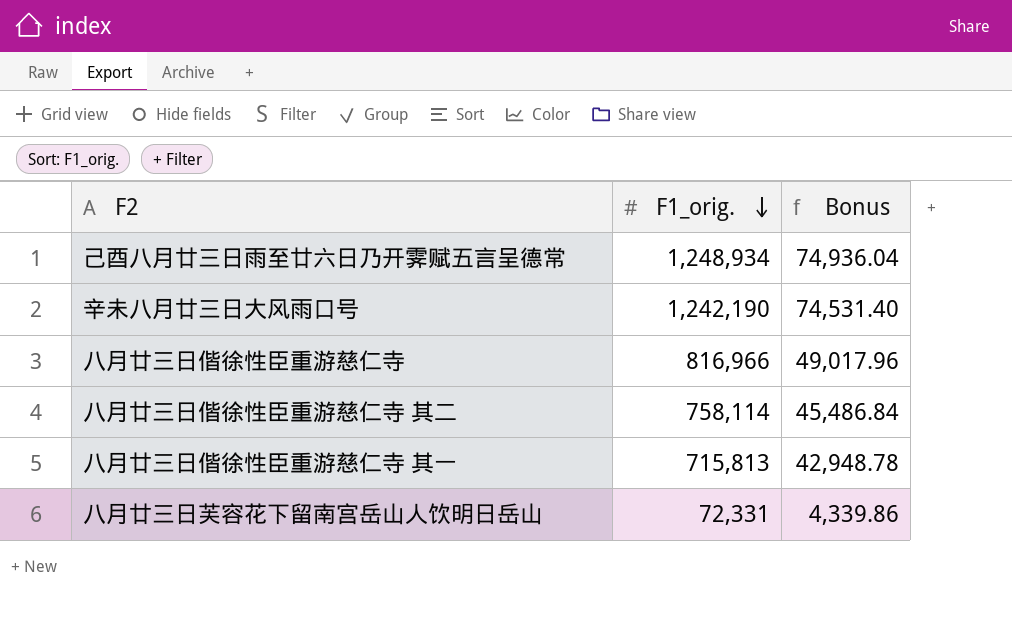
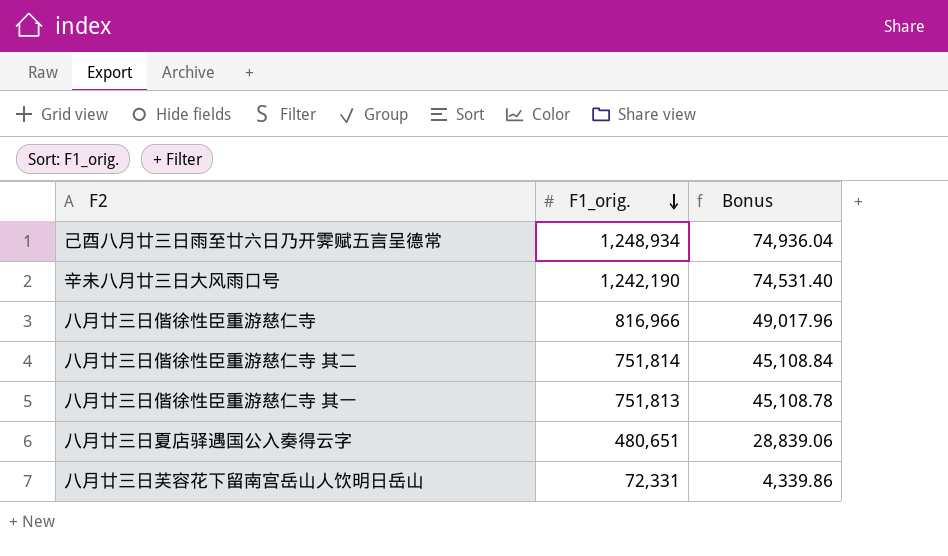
八月廿三日偕徐性臣重游慈仁寺 其二 | F1_orig.: 758,114 -> 751,814
八月廿三日偕徐性臣重游慈仁寺 其二 | Bonus: 45,486.84 -> 45,108.84
八月廿三日偕徐性臣重游慈仁寺 其一 | F1_orig.: 715,813 -> 751,813
八月廿三日偕徐性臣重游慈仁寺 其一 | Bonus: 42,948.78 -> 45,108.78
row 八月廿三日夏店驿遇国公入奏得云字: none -> 480,651 | 28,839.06

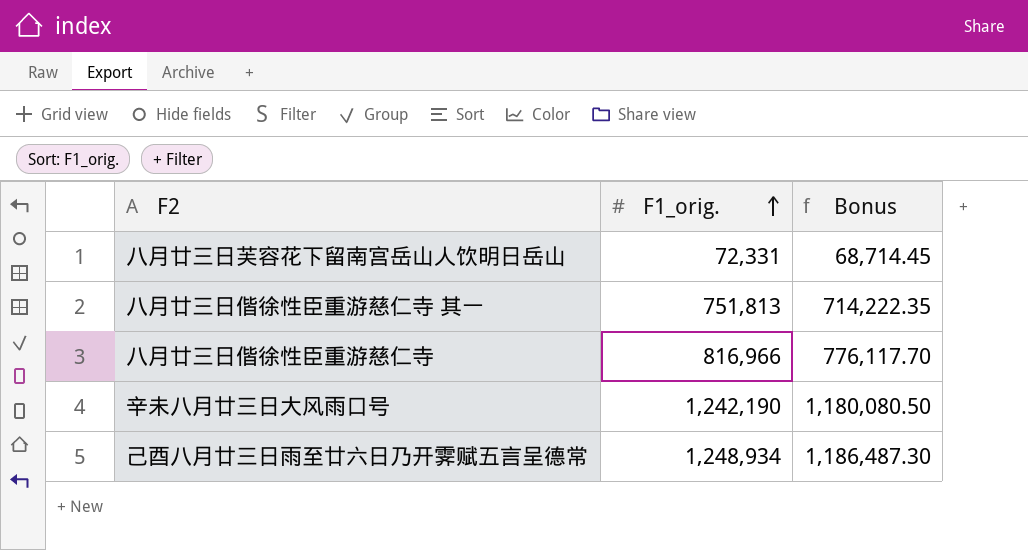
row order: F1_orig. descending -> F1_orig. ascending
column Bonus | formula: [F1_orig.] * 0.06 -> [F1_orig.] * 0.95
row 八月廿三日偕徐性臣重游慈仁寺 其二: 751,814 | 45,108.84 -> none
row 八月廿三日夏店驿遇国公入奏得云字: 480,651 | 28,839.06 -> none

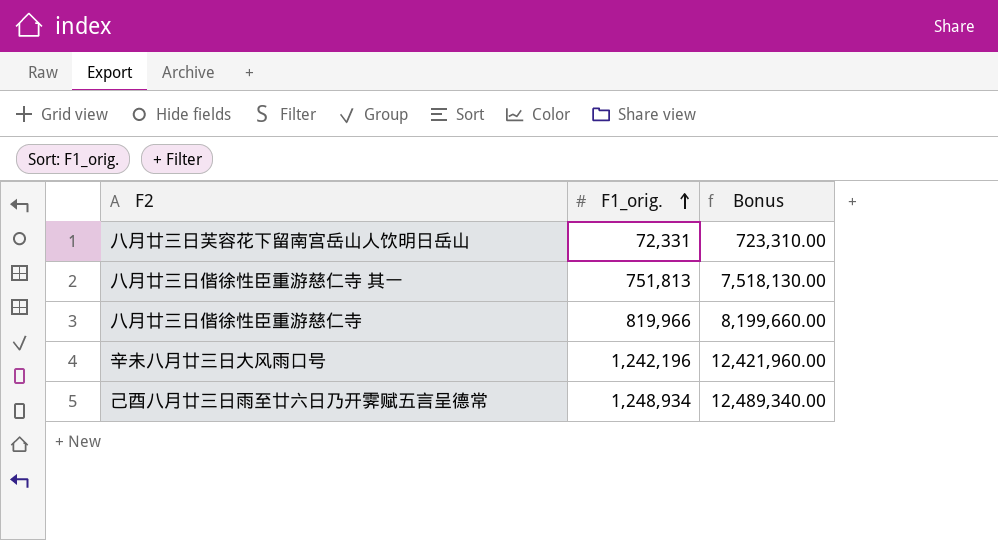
column Bonus | formula: [F1_orig.] * 0.95 -> [F1_orig.] * 10
八月廿三日偕徐性臣重游慈仁寺 | F1_orig.: 816,966 -> 819,966
辛未八月廿三日大风雨口号 | F1_orig.: 1,242,190 -> 1,242,196

